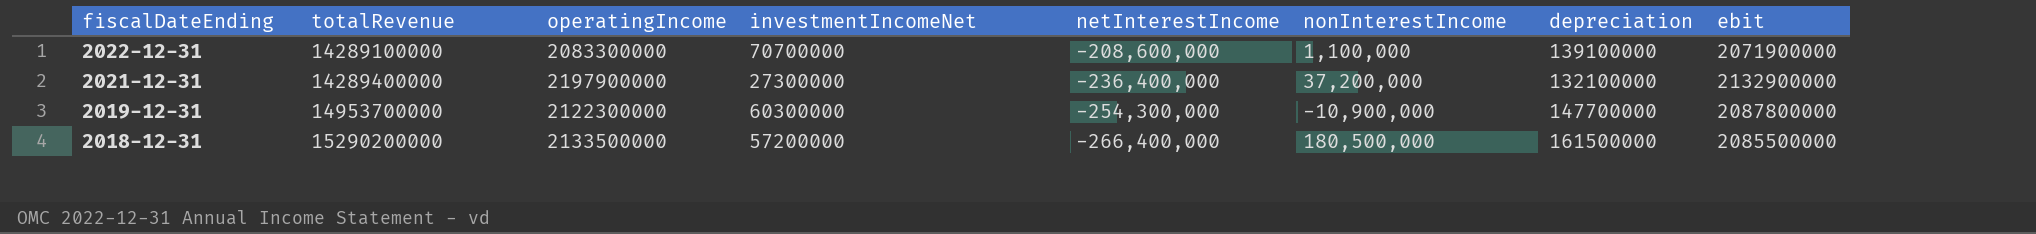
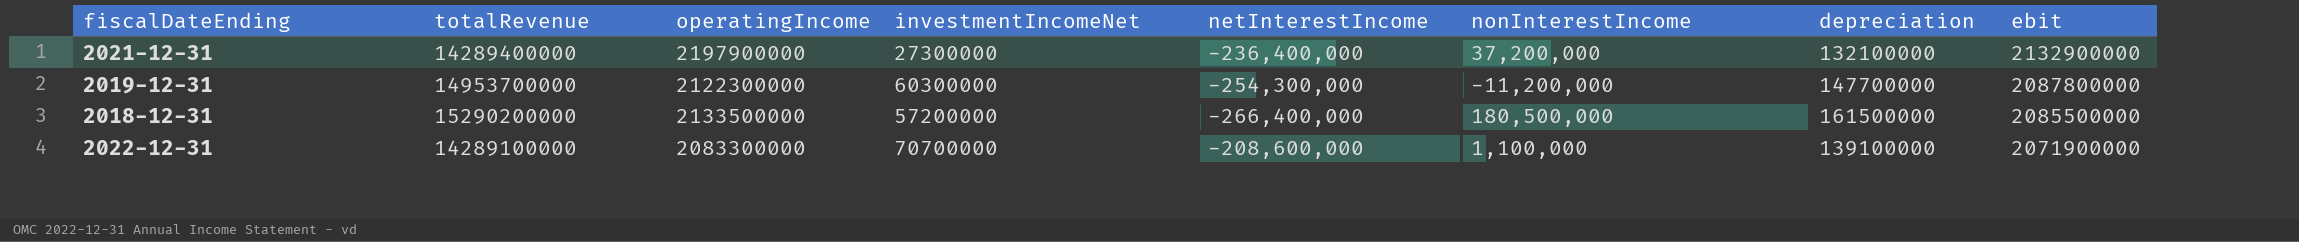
row order: fiscalDateEnding descending -> ebit descending
2019-12-31 | nonInterestIncome: -10,900,000 -> -11,200,000

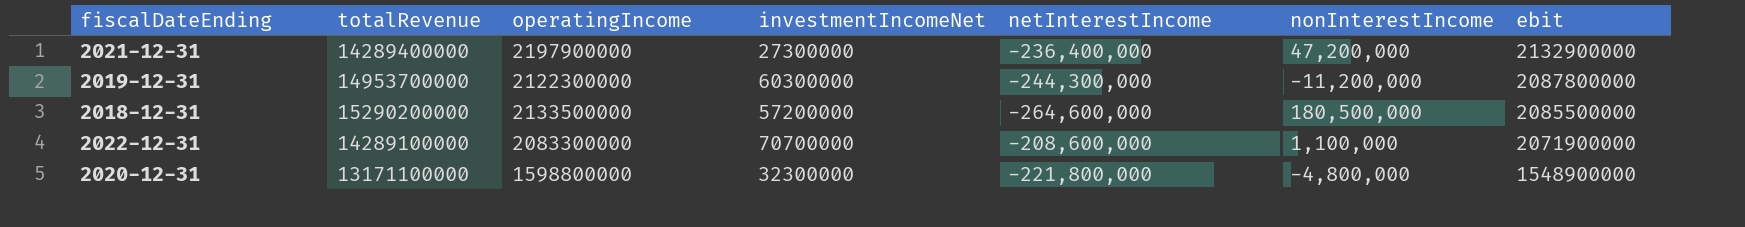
column depreciation | position: 7 -> none
2021-12-31 | nonInterestIncome: 37,200,000 -> 47,200,000
2019-12-31 | netInterestIncome: -254,300,000 -> -244,300,000
2018-12-31 | netInterestIncome: -266,400,000 -> -264,600,000
row 2020-12-31: none -> 13171100000 | 1598800000 | 32300000 | -221,800,000 | -4,800,000 | 1548900000

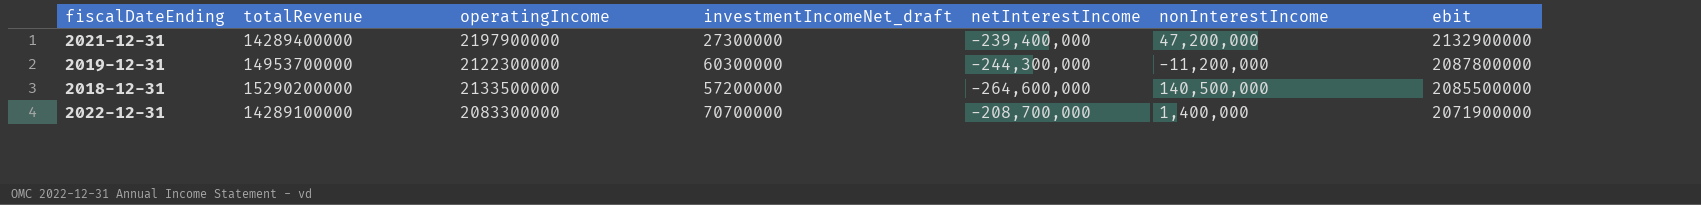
column name: investmentIncomeNet -> investmentIncomeNet_draft
row 2020-12-31: 13171100000 | 1598800000 | 32300000 | -221,800,000 | -4,800,000 | 1548900000 -> none
2021-12-31 | netInterestIncome: -236,400,000 -> -239,400,000
2018-12-31 | nonInterestIncome: 180,500,000 -> 140,500,000
2022-12-31 | netInterestIncome: -208,600,000 -> -208,700,000
2022-12-31 | nonInterestIncome: 1,100,000 -> 1,400,000

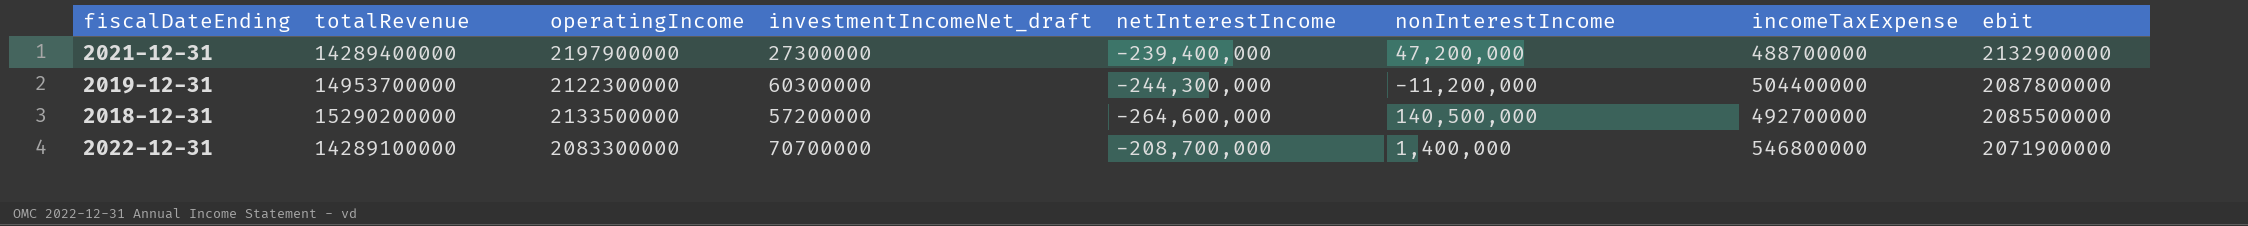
column incomeTaxExpense | position: none -> 7

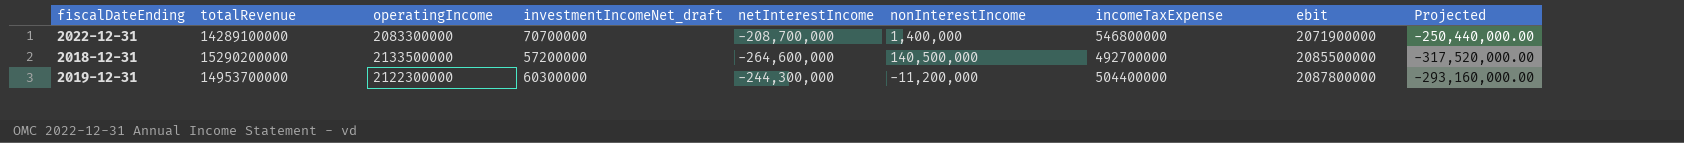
row order: ebit descending -> ebit ascending
column Projected | formula: none -> [netInterestIncome] * 1.2
row 2021-12-31: 14289400000 | 2197900000 | 27300000 | -239,400,000 | 47,200,000 | 488700000 | 2132900000 -> none

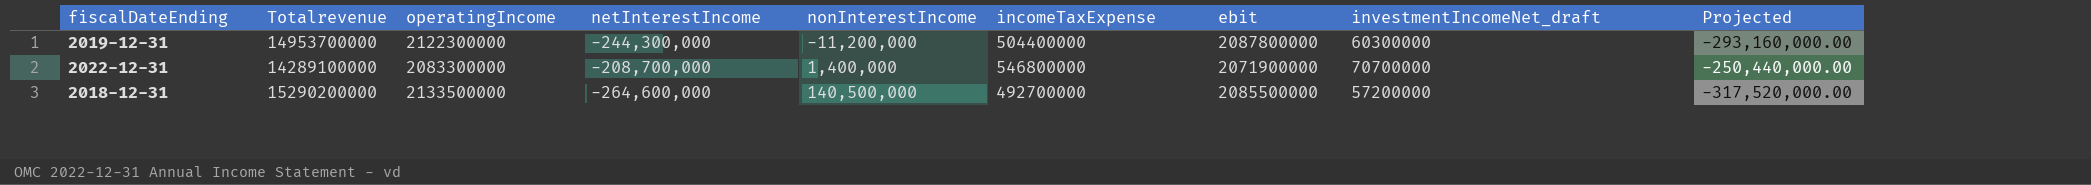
row order: ebit ascending -> nonInterestIncome ascending
column name: totalRevenue -> Totalrevenue
column investmentIncomeNet_draft | position: 4 -> 8

